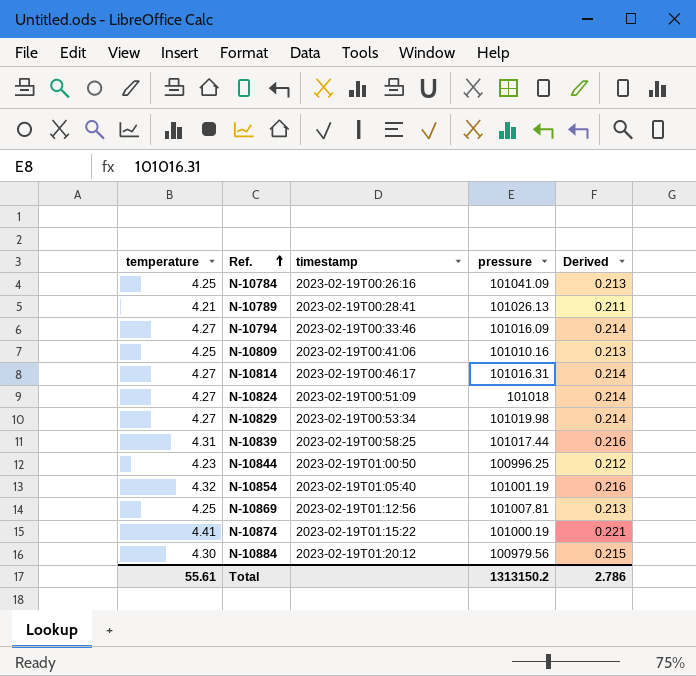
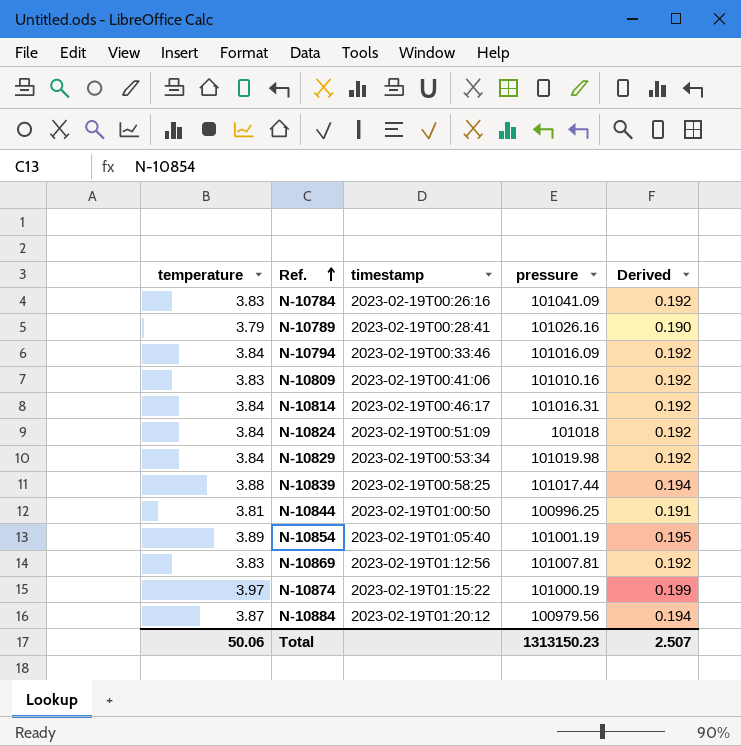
N-10784 | temperature: 4.25 -> 3.83
N-10784 | Derived: 0.213 -> 0.192
N-10789 | temperature: 4.21 -> 3.79
N-10789 | pressure: 101026.13 -> 101026.16
N-10789 | Derived: 0.211 -> 0.190
N-10794 | temperature: 4.27 -> 3.84
N-10794 | Derived: 0.214 -> 0.192
N-10809 | temperature: 4.25 -> 3.83
N-10809 | Derived: 0.213 -> 0.192
N-10814 | temperature: 4.27 -> 3.84
N-10814 | Derived: 0.214 -> 0.192
N-10824 | temperature: 4.27 -> 3.84
N-10824 | Derived: 0.214 -> 0.192
N-10829 | temperature: 4.27 -> 3.84
N-10829 | Derived: 0.214 -> 0.192
N-10839 | temperature: 4.31 -> 3.88
N-10839 | Derived: 0.216 -> 0.194
N-10844 | temperature: 4.23 -> 3.81
N-10844 | Derived: 0.212 -> 0.191
N-10854 | temperature: 4.32 -> 3.89
N-10854 | Derived: 0.216 -> 0.195
N-10869 | temperature: 4.25 -> 3.83
N-10869 | Derived: 0.213 -> 0.192
N-10874 | temperature: 4.41 -> 3.97
N-10874 | Derived: 0.221 -> 0.199
N-10884 | temperature: 4.30 -> 3.87
N-10884 | Derived: 0.215 -> 0.194
Total | temperature: 55.61 -> 50.06
Total | pressure: 1313150.2 -> 1313150.23
Total | Derived: 2.786 -> 2.507

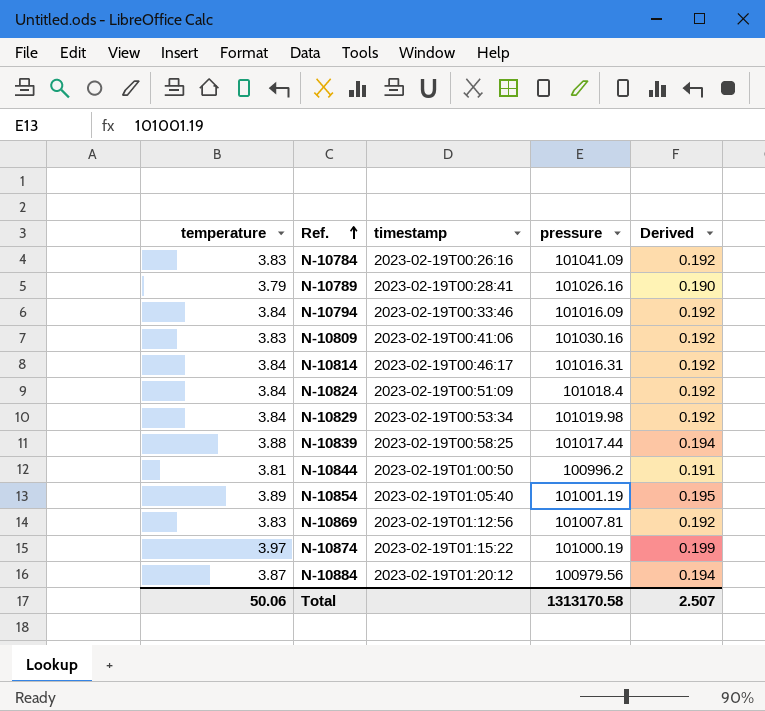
N-10809 | pressure: 101010.16 -> 101030.16
N-10824 | pressure: 101018 -> 101018.4
N-10844 | pressure: 100996.25 -> 100996.2
Total | pressure: 1313150.23 -> 1313170.58

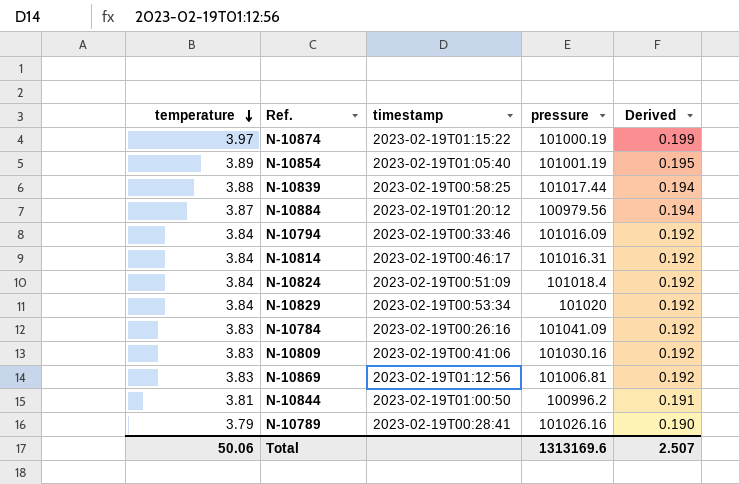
row order: Ref. ascending -> temperature descending
N-10829 | pressure: 101019.98 -> 101020
N-10869 | pressure: 101007.81 -> 101006.81
Total | pressure: 1313170.58 -> 1313169.6

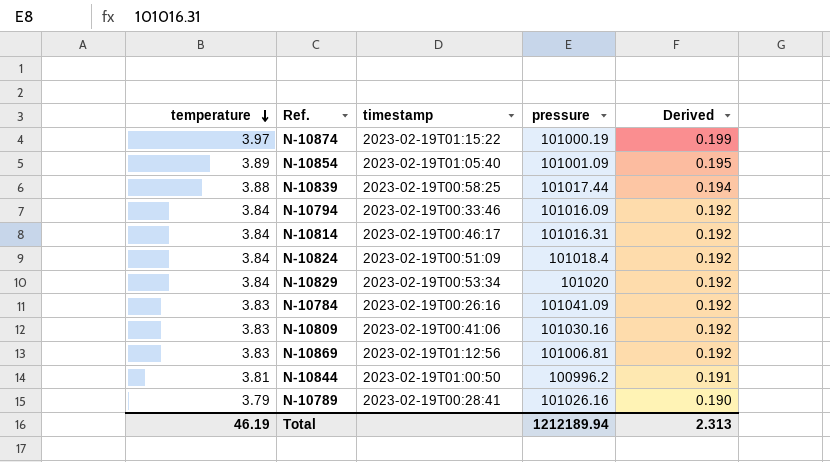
row N-10884: 3.87 | 2023-02-19T01:20:12 | 100979.56 | 0.194 -> none
N-10854 | pressure: 101001.19 -> 101001.09
Total | temperature: 50.06 -> 46.19
Total | pressure: 1313169.6 -> 1212189.94
Total | Derived: 2.507 -> 2.313

